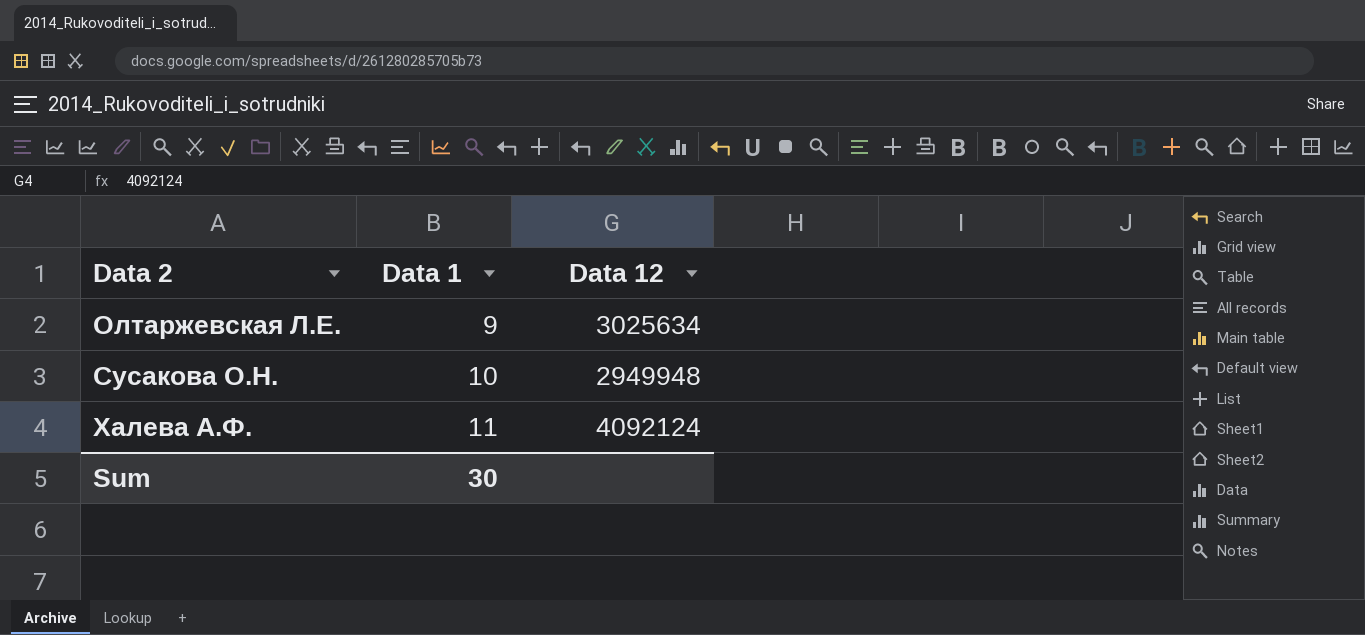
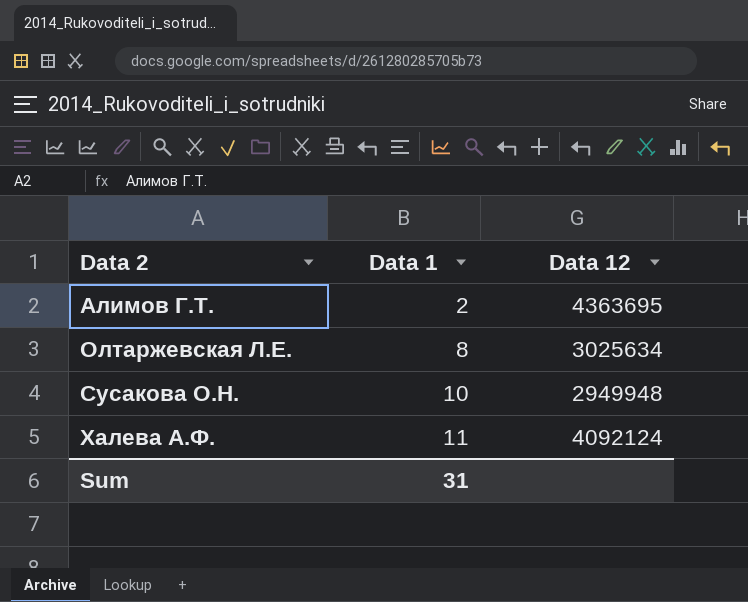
row Алимов Г.Т.: none -> 2 | 4363695
Олтаржевская Л.Е. | Data 1: 9 -> 8
Sum | Data 1: 30 -> 31

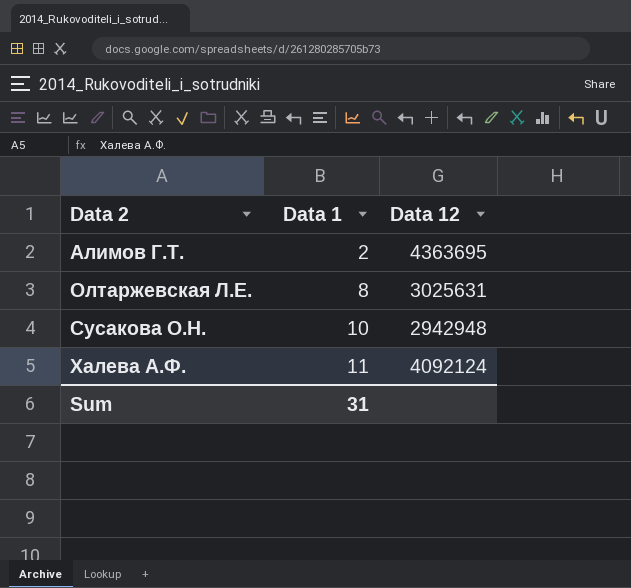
Олтаржевская Л.Е. | Data 12: 3025634 -> 3025631
Сусакова О.Н. | Data 12: 2949948 -> 2942948

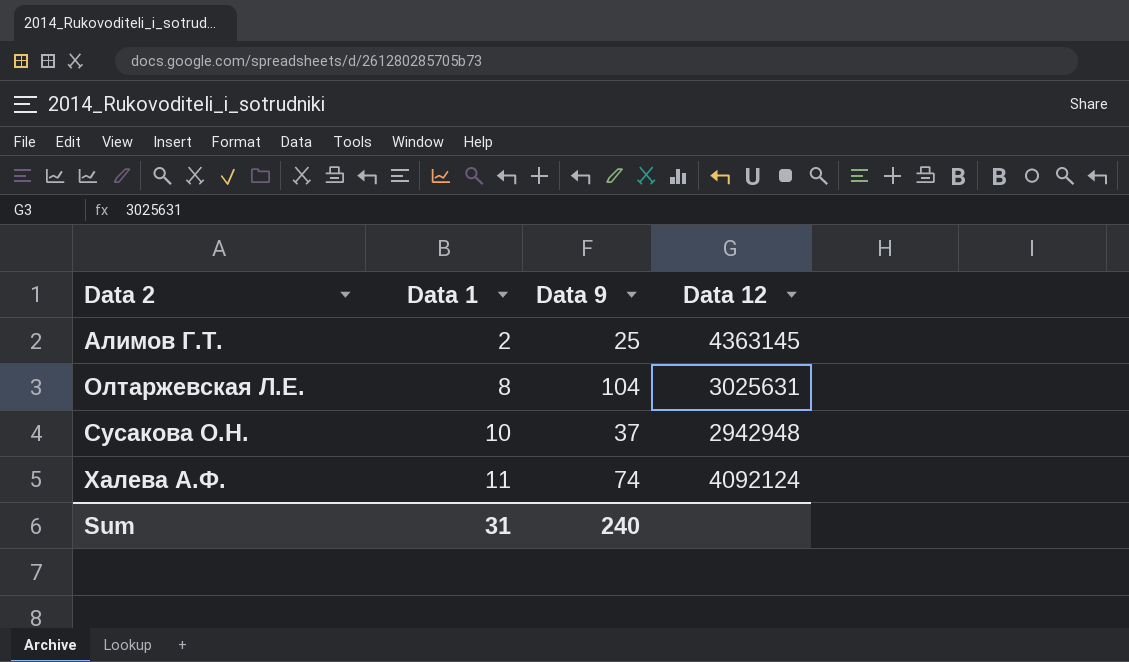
column Data 9 | position: none -> 3
Алимов Г.Т. | Data 12: 4363695 -> 4363145

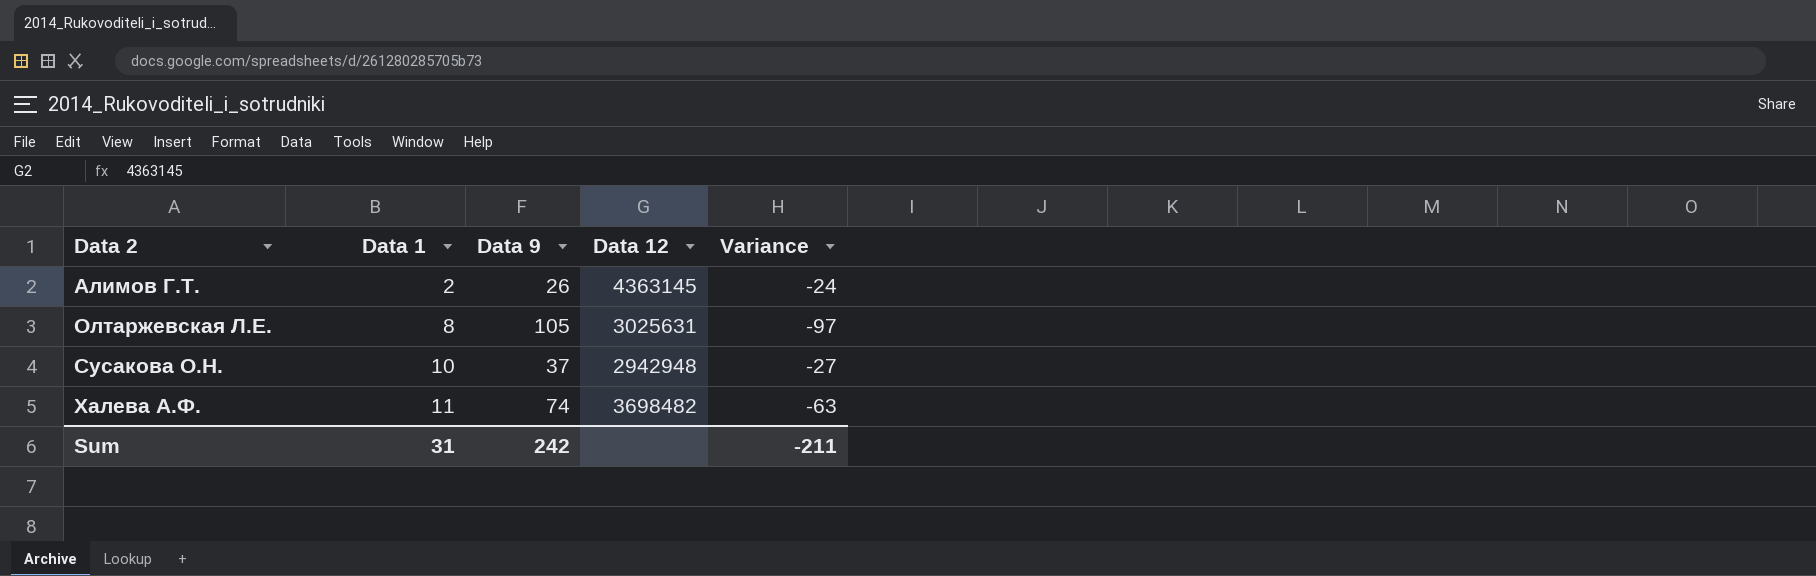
column Variance | formula: none -> [Data 1] - [Data 9]
Алимов Г.Т. | Data 9: 25 -> 26
Олтаржевская Л.Е. | Data 9: 104 -> 105
Халева А.Ф. | Data 12: 4092124 -> 3698482
Sum | Data 9: 240 -> 242

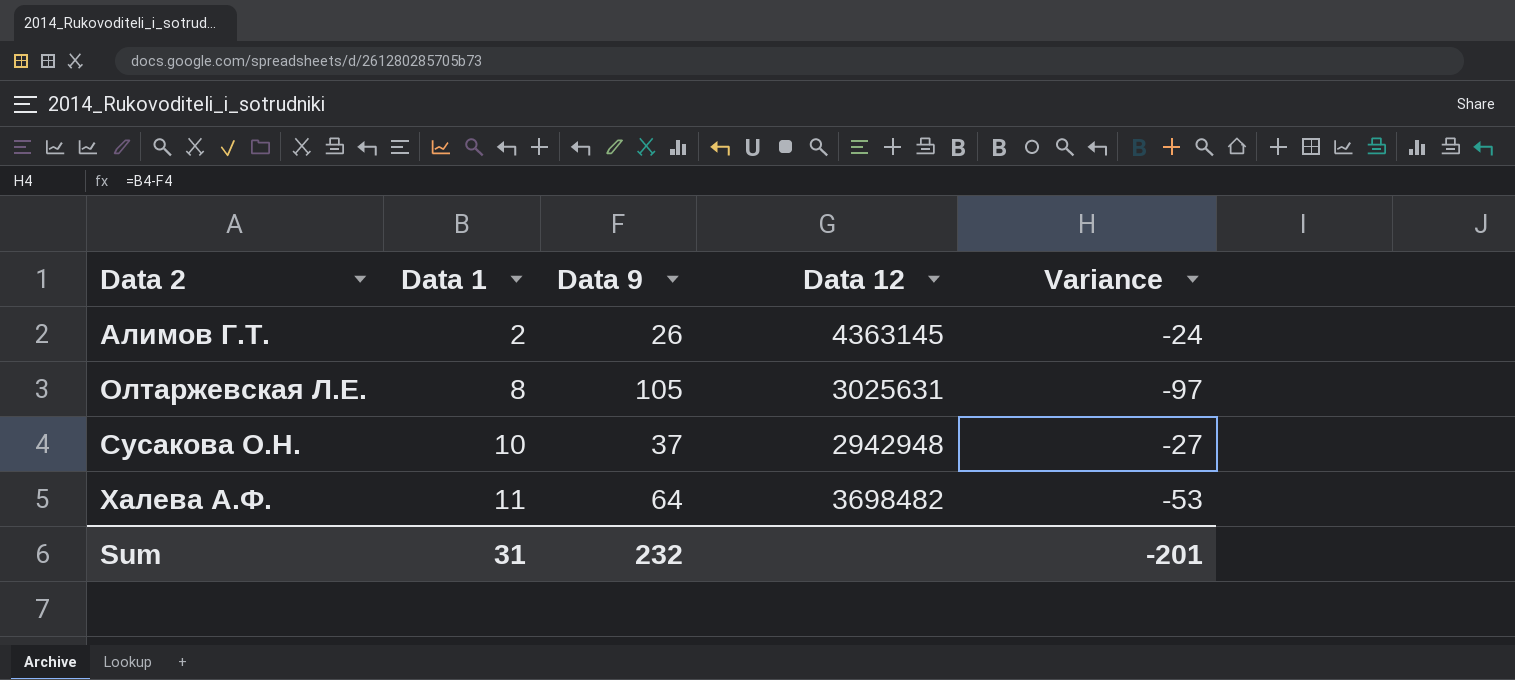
Халева А.Ф. | Data 9: 74 -> 64
Халева А.Ф. | Variance: -63 -> -53
Sum | Data 9: 242 -> 232
Sum | Variance: -211 -> -201

